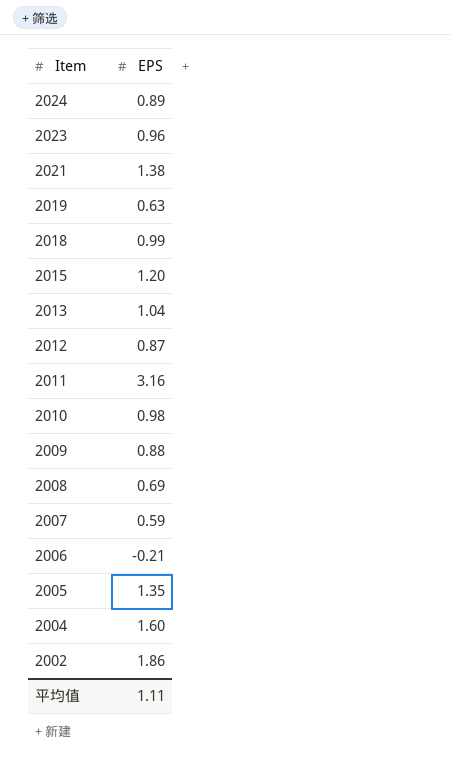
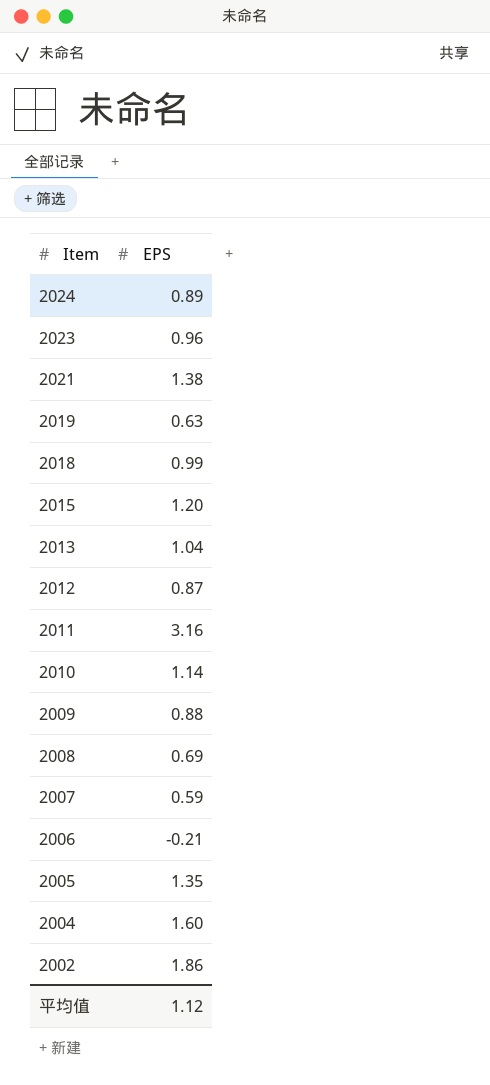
2010 | EPS: 0.98 -> 1.14
平均值 | EPS: 1.11 -> 1.12

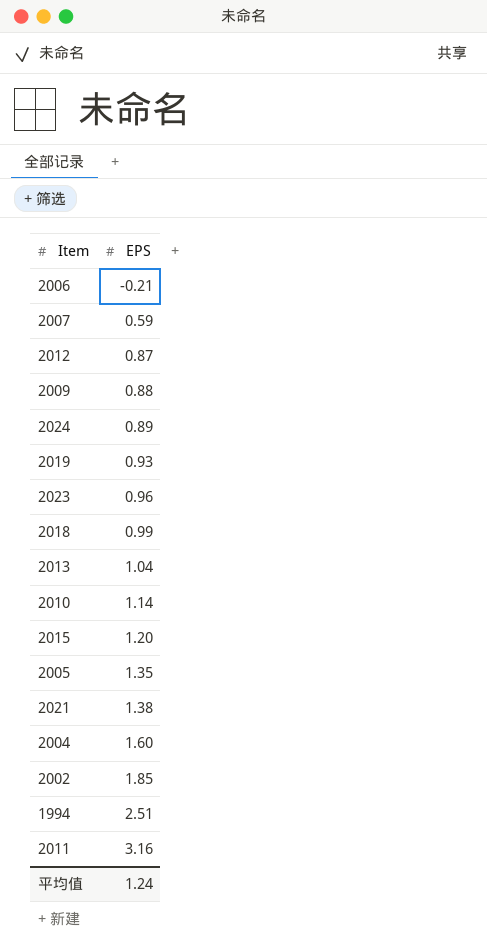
row order: Item descending -> EPS ascending
row 2008: 0.69 -> none
2019 | EPS: 0.63 -> 0.93
2002 | EPS: 1.86 -> 1.85
row 1994: none -> 2.51
平均值 | EPS: 1.12 -> 1.24

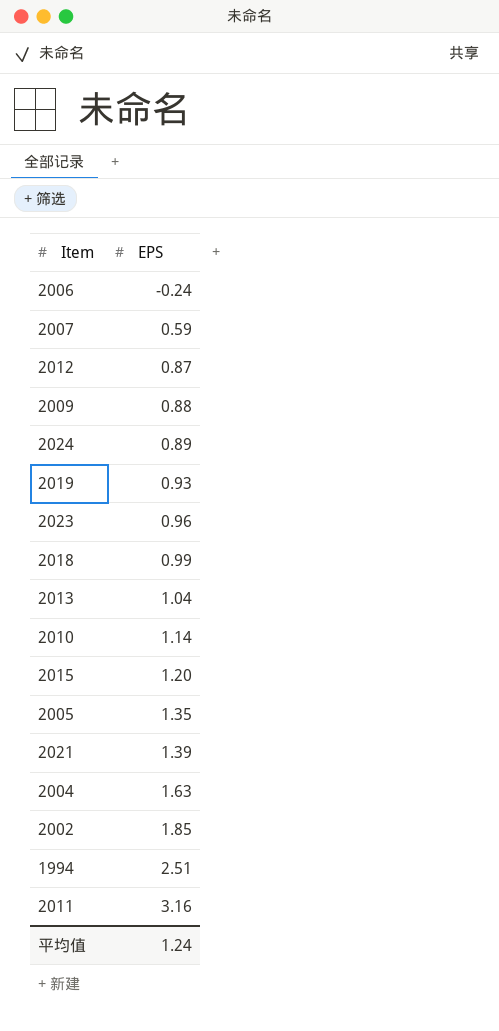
2006 | EPS: -0.21 -> -0.24
2021 | EPS: 1.38 -> 1.39
2004 | EPS: 1.60 -> 1.63

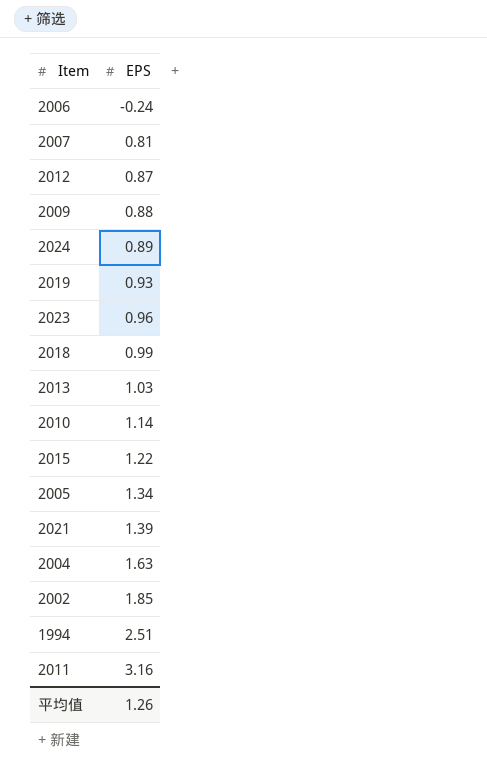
2007 | EPS: 0.59 -> 0.81
2013 | EPS: 1.04 -> 1.03
2015 | EPS: 1.20 -> 1.22
2005 | EPS: 1.35 -> 1.34
平均值 | EPS: 1.24 -> 1.26

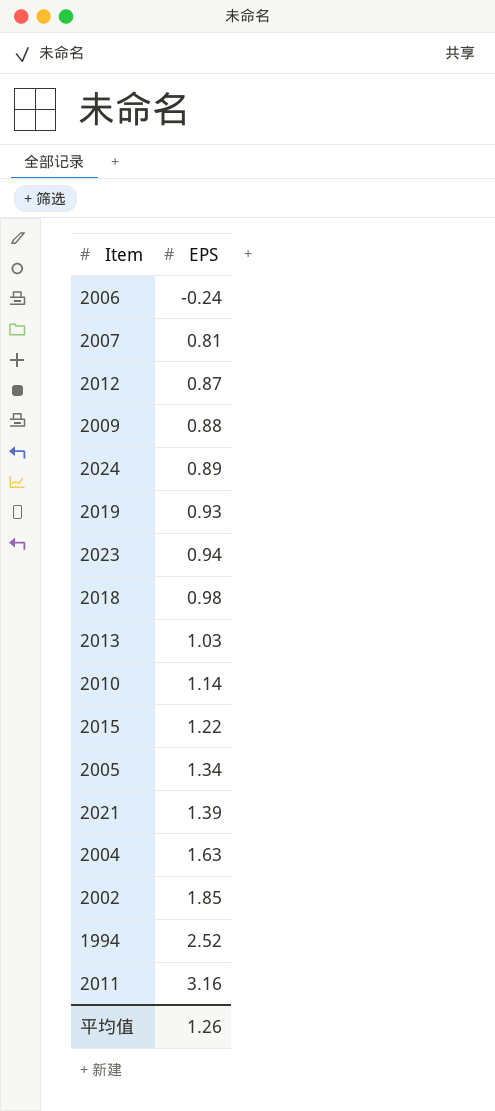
2023 | EPS: 0.96 -> 0.94
2018 | EPS: 0.99 -> 0.98
1994 | EPS: 2.51 -> 2.52

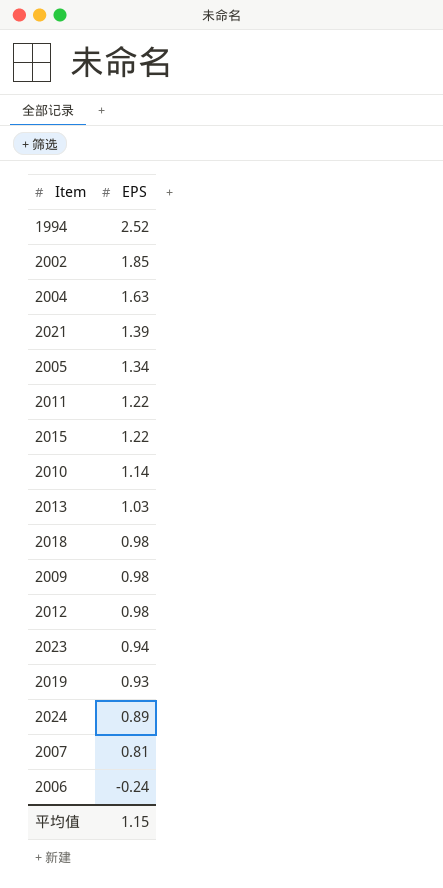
row order: EPS ascending -> EPS descending
2011 | EPS: 3.16 -> 1.22
2009 | EPS: 0.88 -> 0.98
2012 | EPS: 0.87 -> 0.98
平均值 | EPS: 1.26 -> 1.15

